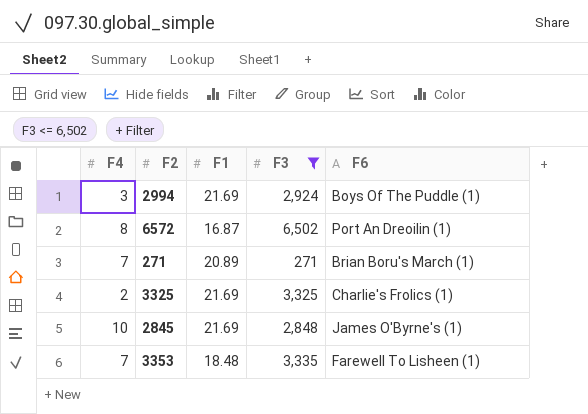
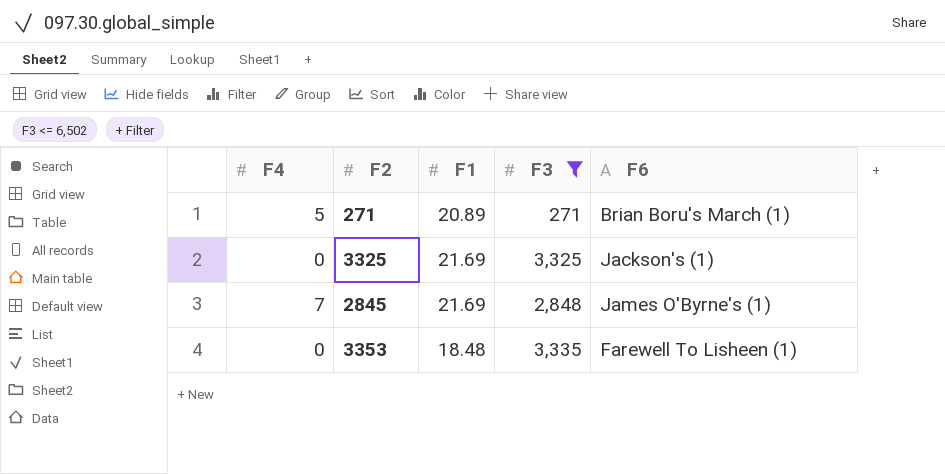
row 2994: 3 | 21.69 | 2,924 | Boys Of The Puddle (1) -> none
row 6572: 8 | 16.87 | 6,502 | Port An Dreoilin (1) -> none
271 | F4: 7 -> 5
3325 | F4: 2 -> 0
3325 | F6: Charlie's Frolics (1) -> Jackson's (1)
2845 | F4: 10 -> 7
3353 | F4: 7 -> 0

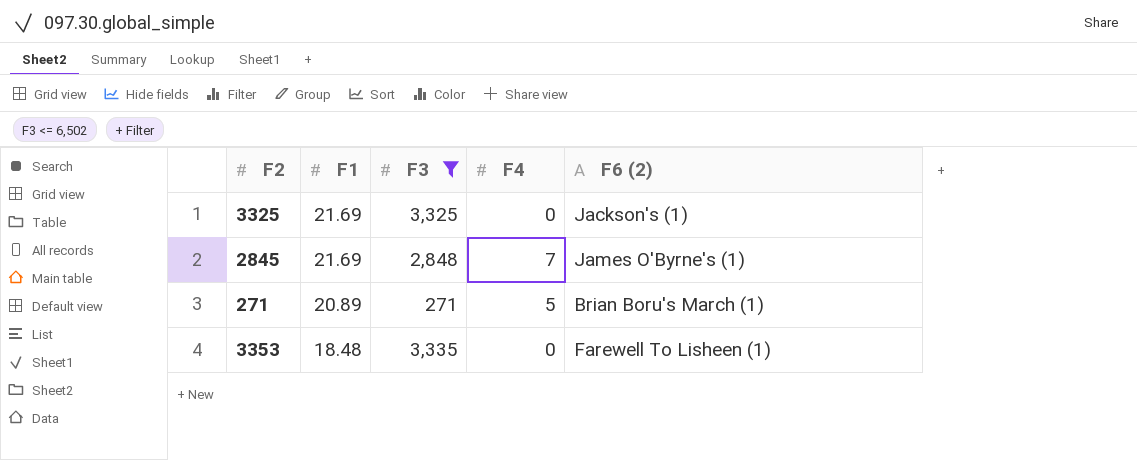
row order: none -> F1 descending
column F4 | position: 1 -> 4
column name: F6 -> F6 (2)

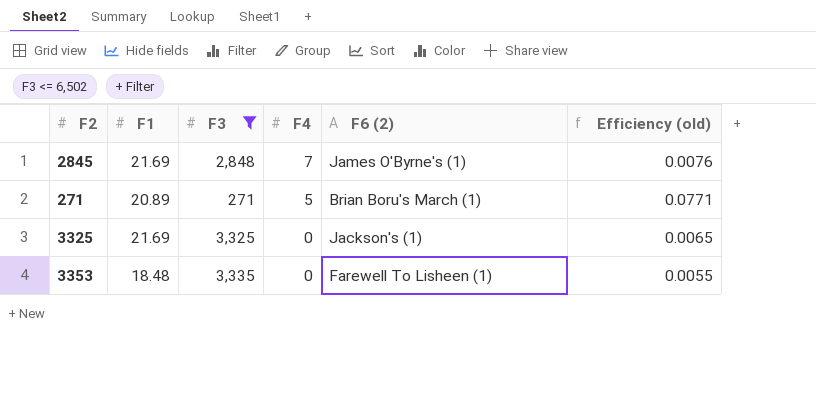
row order: F1 descending -> F4 descending
column Efficiency (old) | formula: none -> [F1] / [F3]

